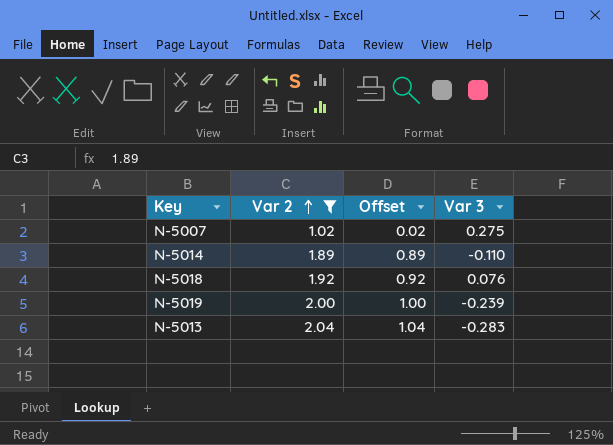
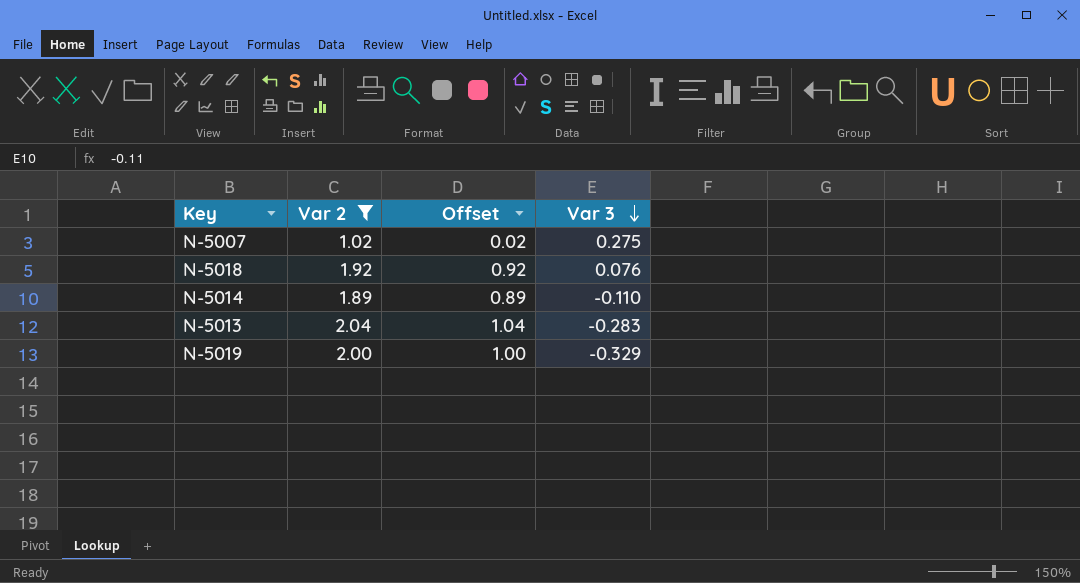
row order: Var 2 ascending -> Var 3 descending
N-5019 | Var 3: -0.239 -> -0.329

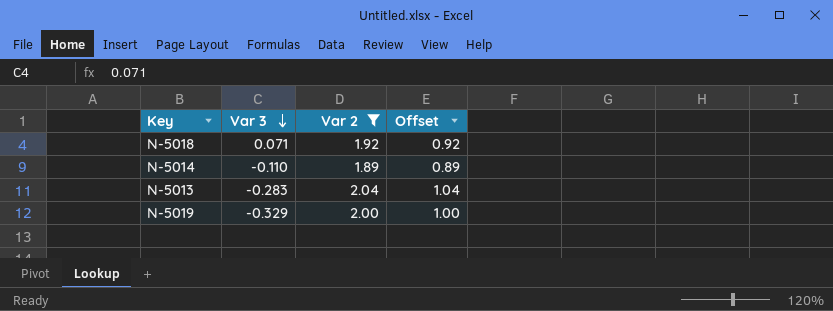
column Var 3 | position: 4 -> 2
row N-5007: 1.02 | 0.02 | 0.275 -> none
N-5018 | Var 3: 0.076 -> 0.071

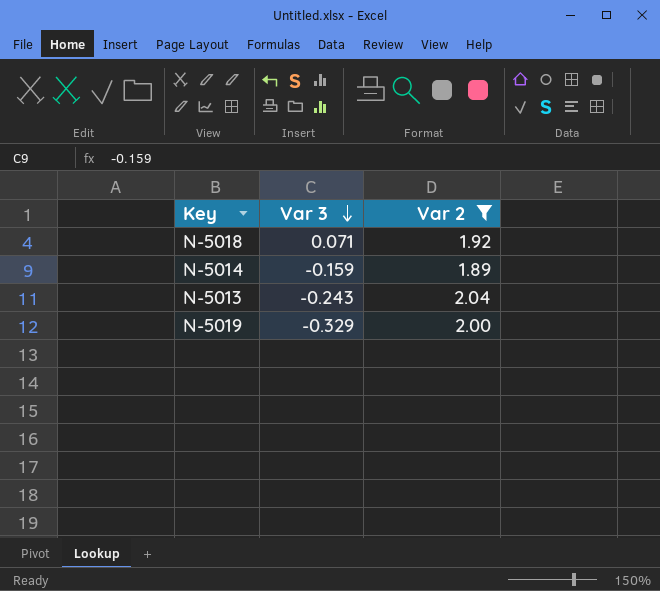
column Offset | formula: [Var 2] - 1 -> none
N-5014 | Var 3: -0.110 -> -0.159
N-5013 | Var 3: -0.283 -> -0.243

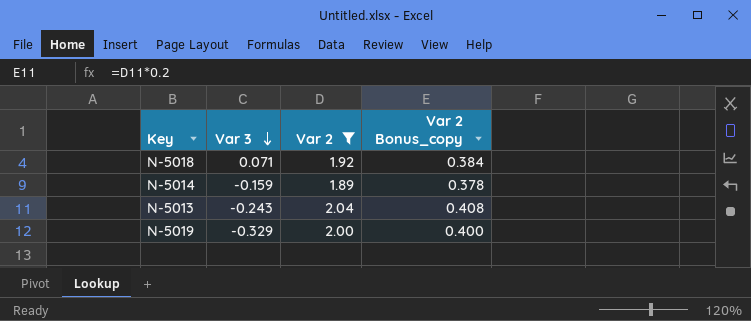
column Var 2 Bonus_copy | formula: none -> [Var 2] * 0.2

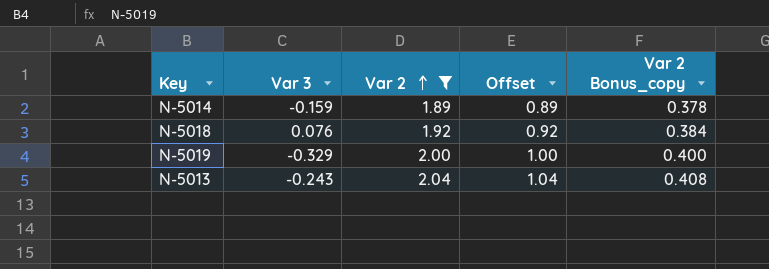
row order: Var 3 descending -> Var 2 ascending
column Offset | formula: none -> [Var 2] - 1
N-5018 | Var 3: 0.071 -> 0.076

